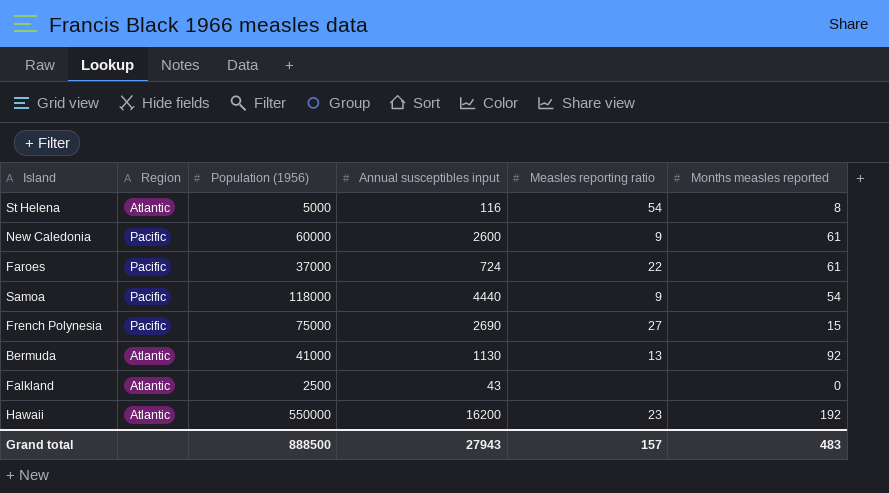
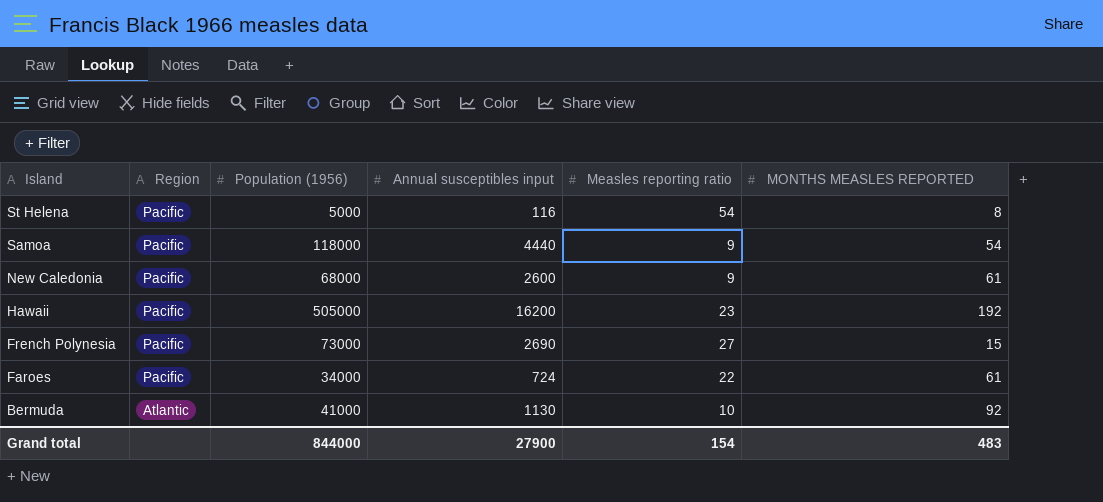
row order: none -> Island descending
column name: Months measles reported -> MONTHS MEASLES REPORTED
row Falkland: Atlantic | 2500 | 43 | none | 0 -> none
St Helena | Region: Atlantic -> Pacific
New Caledonia | Population (1956): 60000 -> 68000
Hawaii | Region: Atlantic -> Pacific
Hawaii | Population (1956): 550000 -> 505000
French Polynesia | Population (1956): 75000 -> 73000
Faroes | Population (1956): 37000 -> 34000
Bermuda | Measles reporting ratio: 13 -> 10
Grand total | Population (1956): 888500 -> 844000
Grand total | Annual susceptibles input: 27943 -> 27900
Grand total | Measles reporting ratio: 157 -> 154

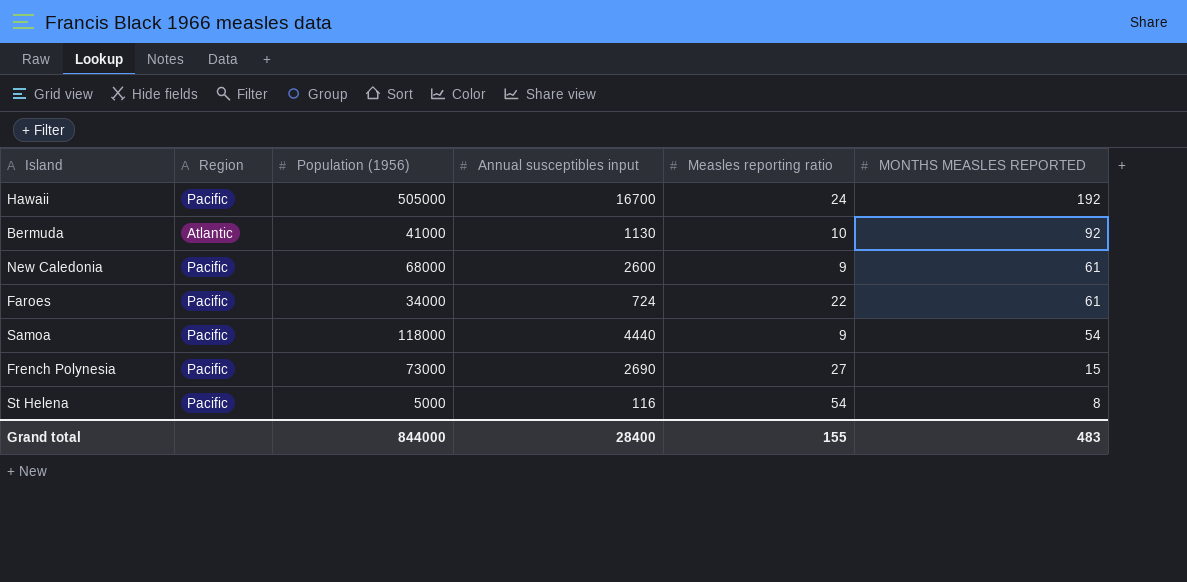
row order: Island descending -> MONTHS MEASLES REPORTED descending
Hawaii | Annual susceptibles input: 16200 -> 16700
Hawaii | Measles reporting ratio: 23 -> 24
Grand total | Annual susceptibles input: 27900 -> 28400
Grand total | Measles reporting ratio: 154 -> 155

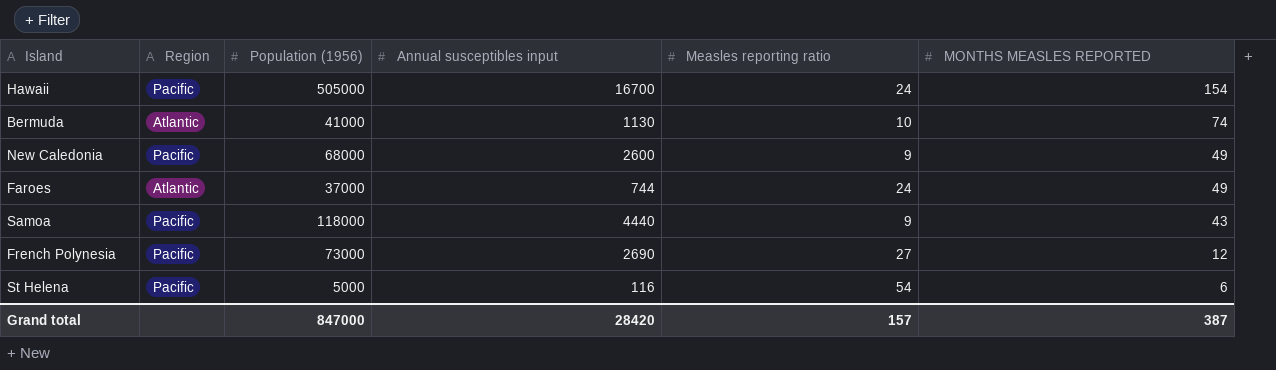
Hawaii | MONTHS MEASLES REPORTED: 192 -> 154
Bermuda | MONTHS MEASLES REPORTED: 92 -> 74
New Caledonia | MONTHS MEASLES REPORTED: 61 -> 49
Faroes | Region: Pacific -> Atlantic
Faroes | Population (1956): 34000 -> 37000
Faroes | Annual susceptibles input: 724 -> 744
Faroes | Measles reporting ratio: 22 -> 24
Faroes | MONTHS MEASLES REPORTED: 61 -> 49
Samoa | MONTHS MEASLES REPORTED: 54 -> 43
French Polynesia | MONTHS MEASLES REPORTED: 15 -> 12
St Helena | MONTHS MEASLES REPORTED: 8 -> 6
Grand total | Population (1956): 844000 -> 847000
Grand total | Annual susceptibles input: 28400 -> 28420
Grand total | Measles reporting ratio: 155 -> 157
Grand total | MONTHS MEASLES REPORTED: 483 -> 387

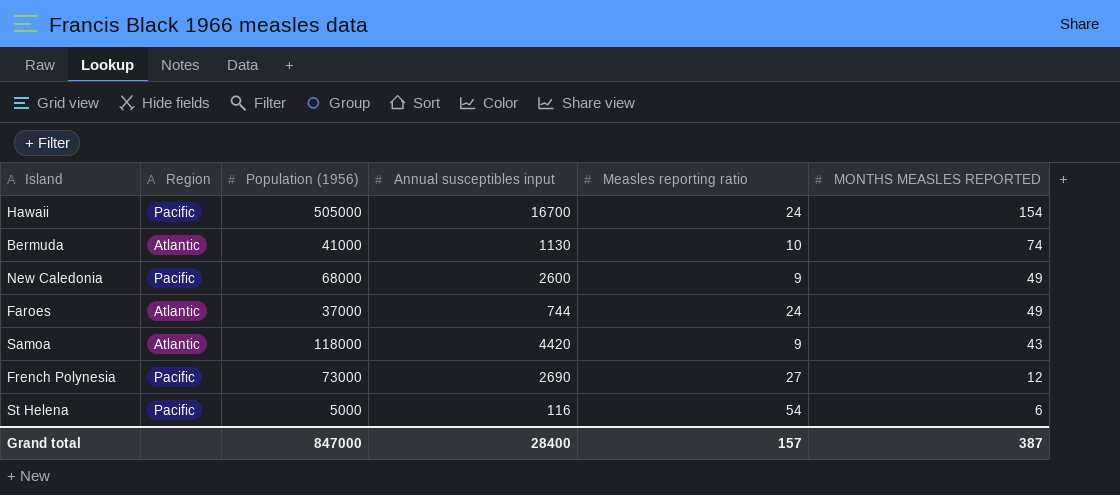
Samoa | Region: Pacific -> Atlantic
Samoa | Annual susceptibles input: 4440 -> 4420
Grand total | Annual susceptibles input: 28420 -> 28400

